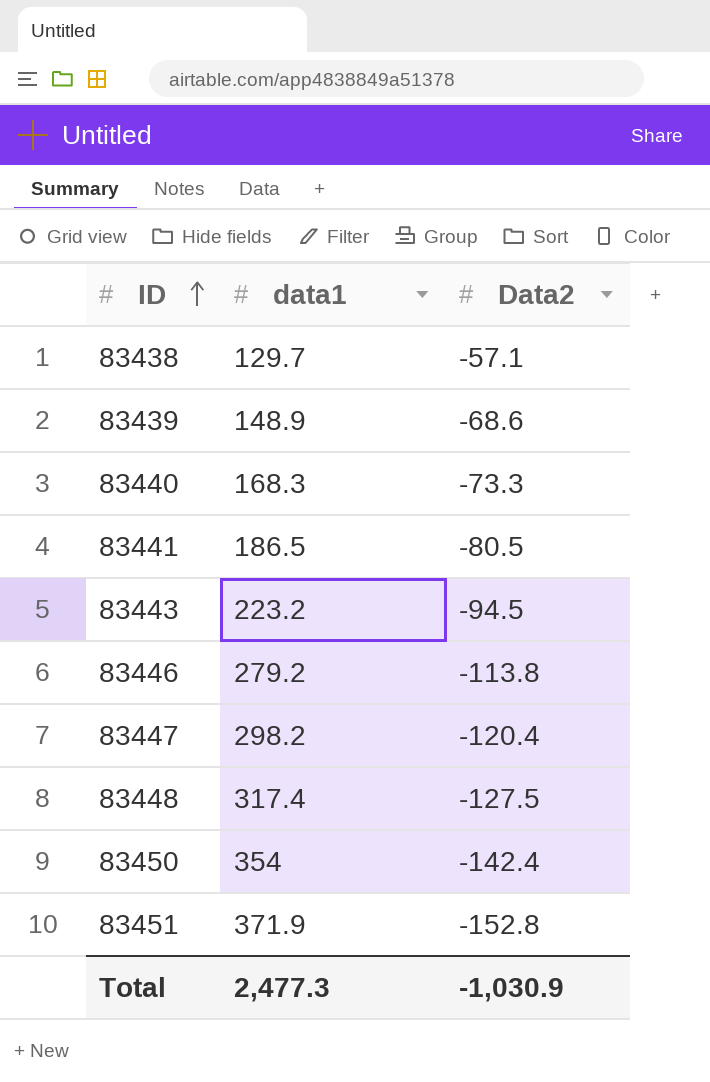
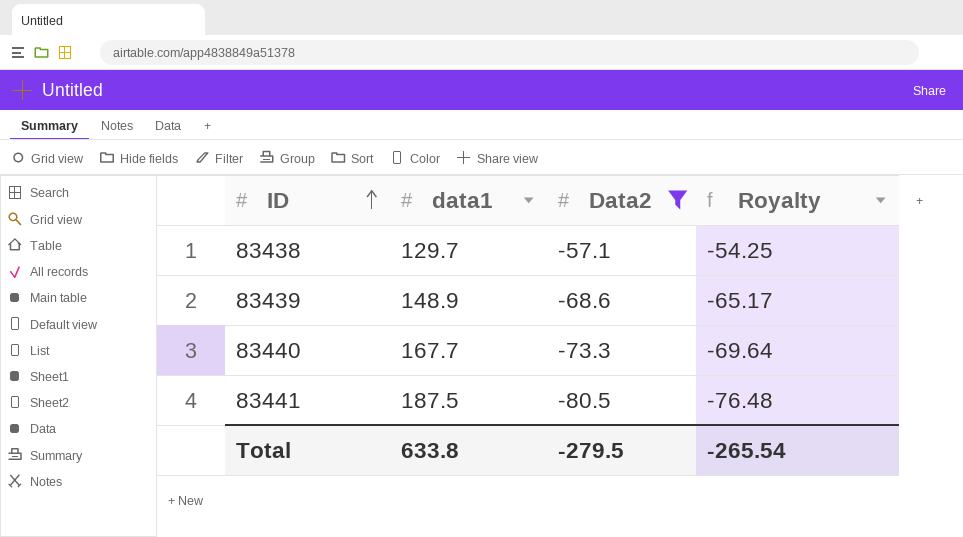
filter: none -> Data2 >= -80.5
column Royalty | formula: none -> [Data2] * 0.95
83440 | data1: 168.3 -> 167.7
83441 | data1: 186.5 -> 187.5
Total | data1: 2,477.3 -> 633.8
Total | Data2: -1,030.9 -> -279.5

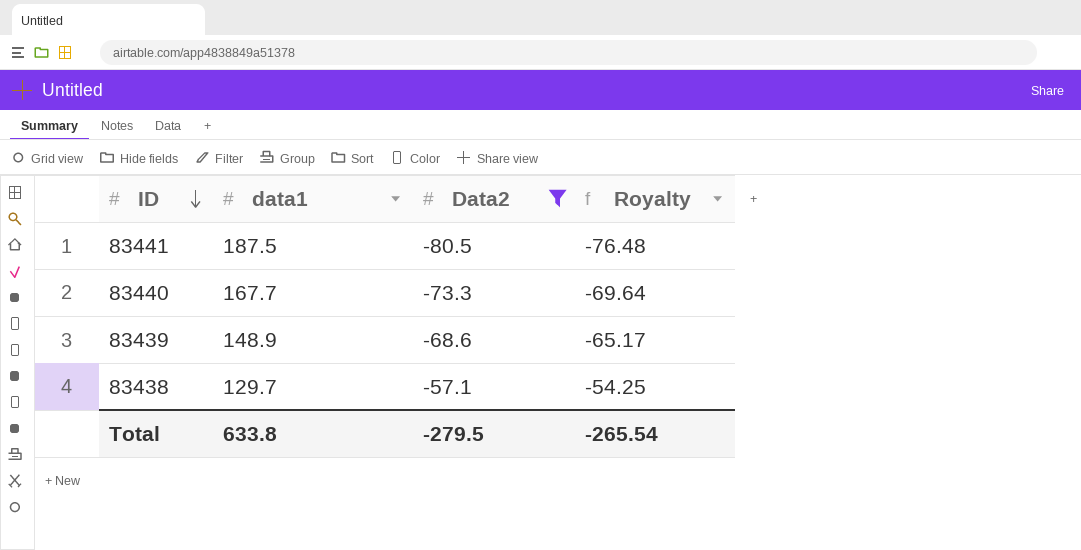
row order: ID ascending -> ID descending

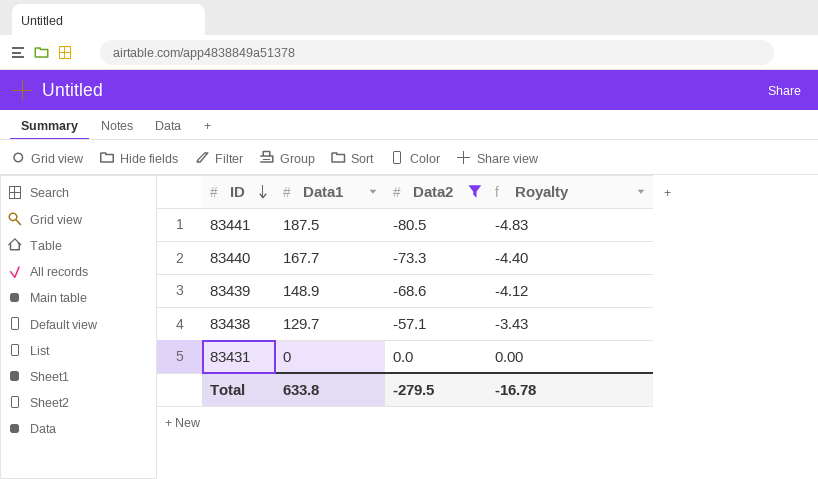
column name: data1 -> Data1
column Royalty | formula: [Data2] * 0.95 -> [Data2] * 0.06
row 83431: none -> 0 | 0.0 | 0.00
Total | Royalty: -265.54 -> -16.78

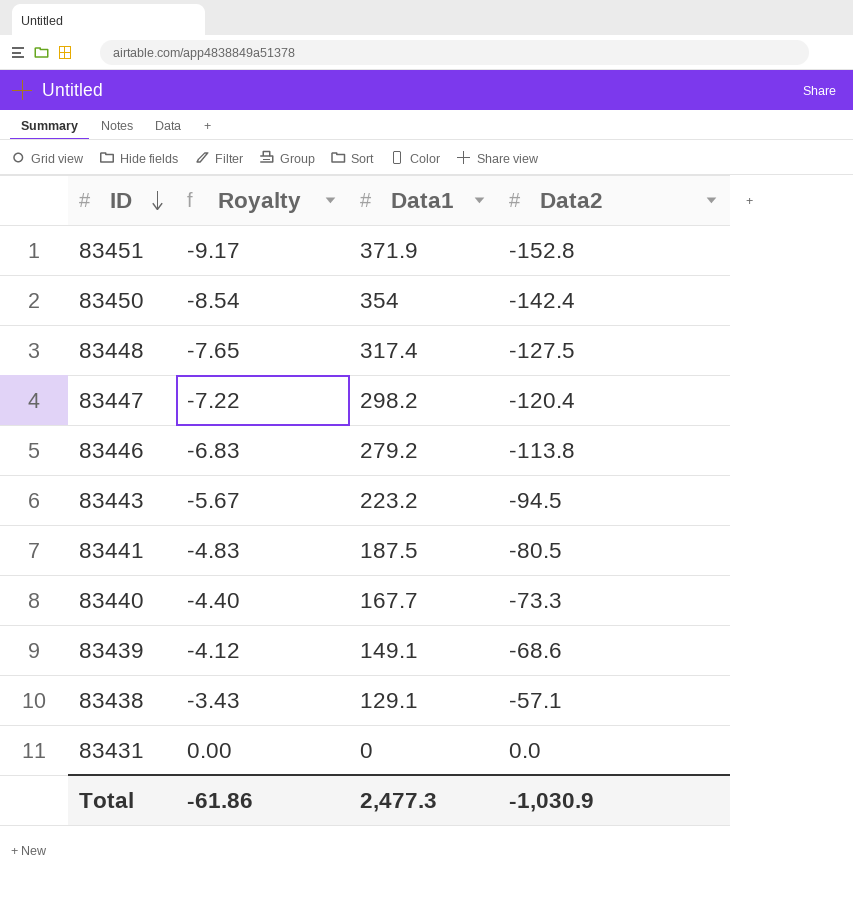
filter: Data2 >= -80.5 -> none
column Royalty | position: 4 -> 2
83439 | Data1: 148.9 -> 149.1
83438 | Data1: 129.7 -> 129.1
Total | Royalty: -16.78 -> -61.86
Total | Data1: 633.8 -> 2,477.3
Total | Data2: -279.5 -> -1,030.9

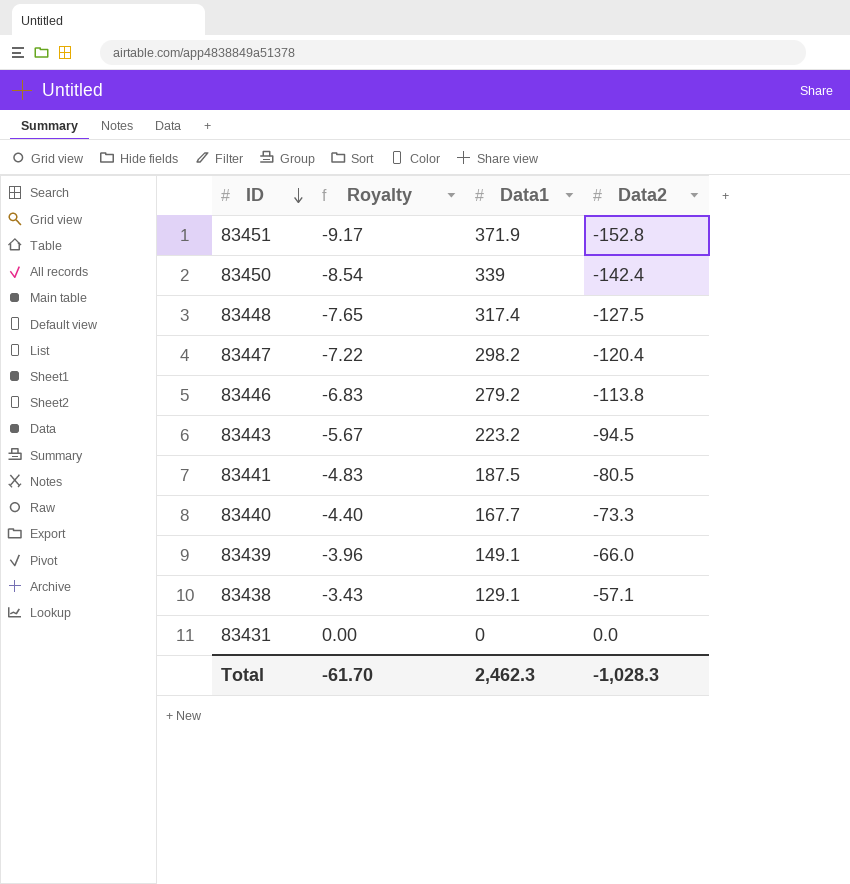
83450 | Data1: 354 -> 339
83439 | Royalty: -4.12 -> -3.96
83439 | Data2: -68.6 -> -66.0
Total | Royalty: -61.86 -> -61.70
Total | Data1: 2,477.3 -> 2,462.3
Total | Data2: -1,030.9 -> -1,028.3

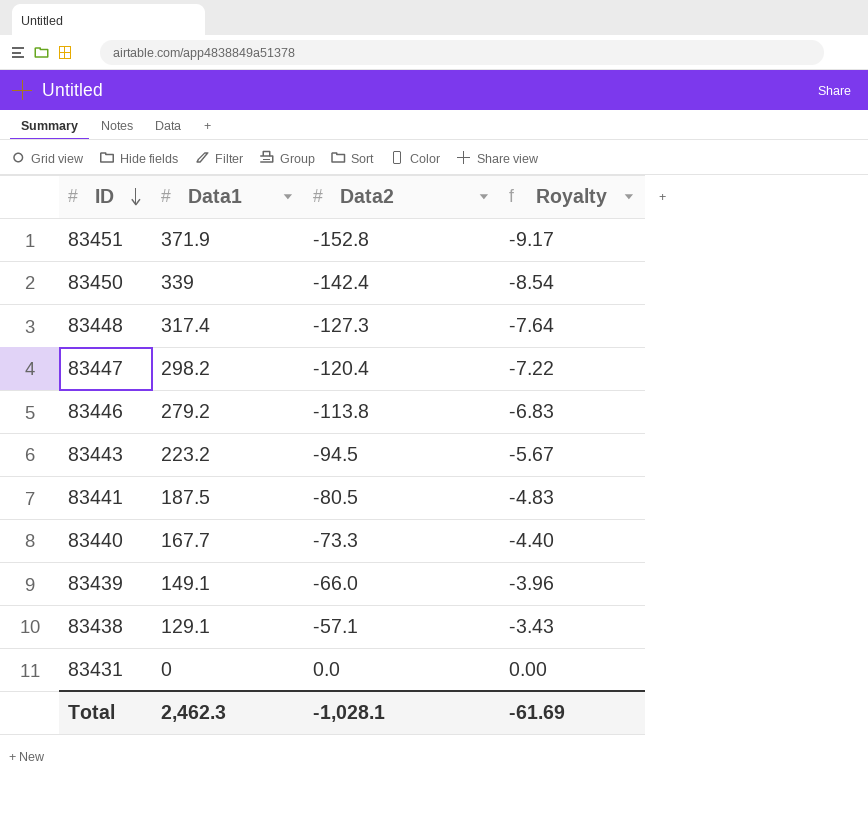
column Royalty | position: 2 -> 4
83448 | Data2: -127.5 -> -127.3
83448 | Royalty: -7.65 -> -7.64
Total | Data2: -1,028.3 -> -1,028.1
Total | Royalty: -61.70 -> -61.69

